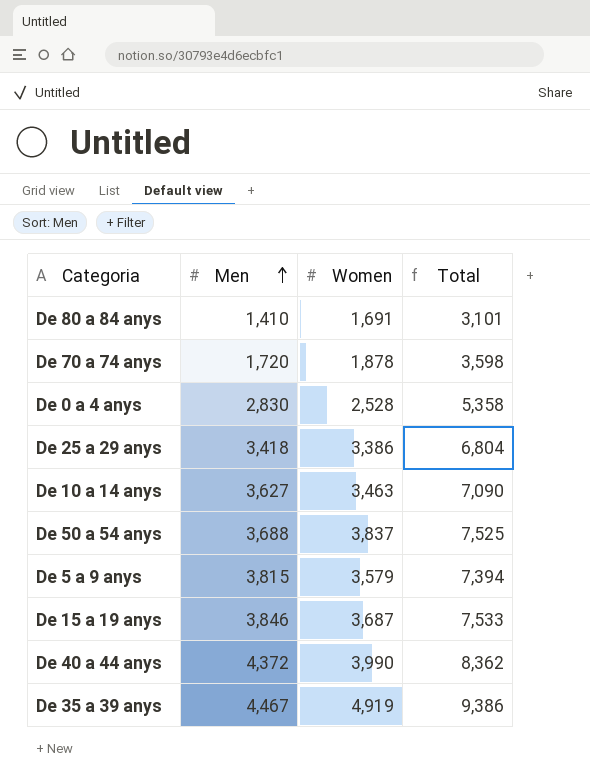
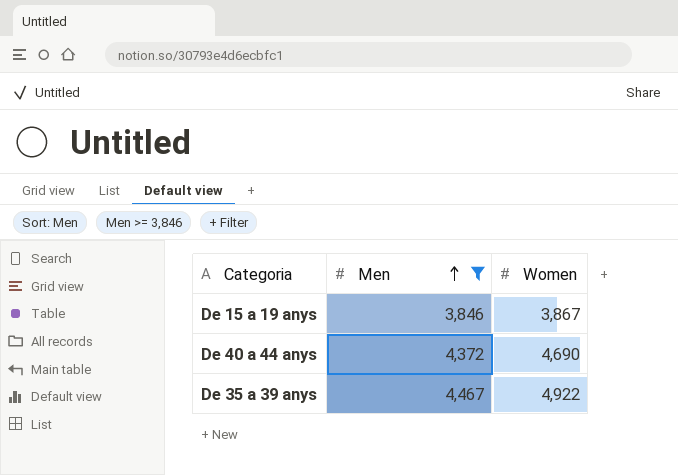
filter: none -> Men >= 3,846
column Total | formula: [Men] + [Women] -> none
De 15 a 19 anys | Women: 3,687 -> 3,867
De 40 a 44 anys | Women: 3,990 -> 4,690
De 35 a 39 anys | Women: 4,919 -> 4,922

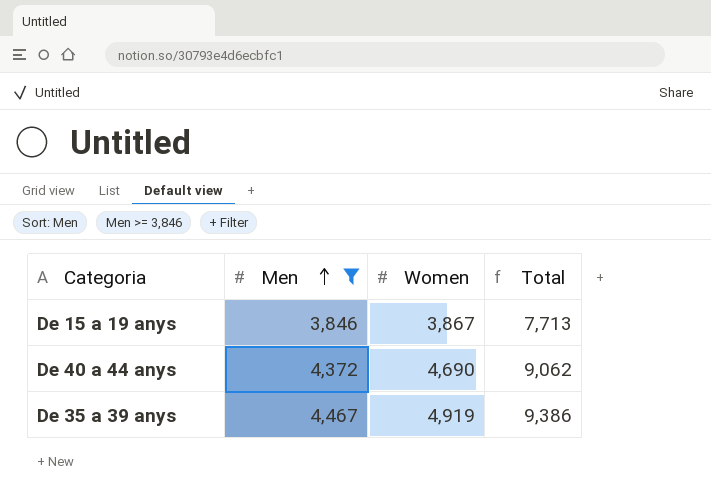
column Total | formula: none -> [Men] + [Women]
De 35 a 39 anys | Women: 4,922 -> 4,919

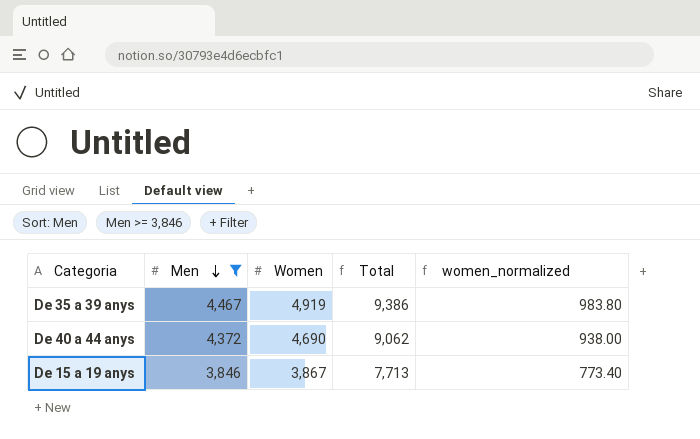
row order: Men ascending -> Men descending
column women_normalized | formula: none -> [Women] * 0.2

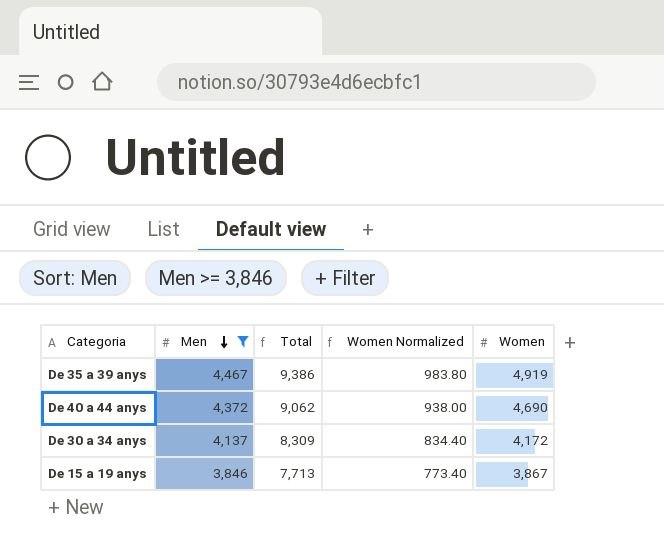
column name: women_normalized -> Women Normalized
column Women | position: 3 -> 5
row De 30 a 34 anys: none -> 4,137 | 8,309 | 834.40 | 4,172

